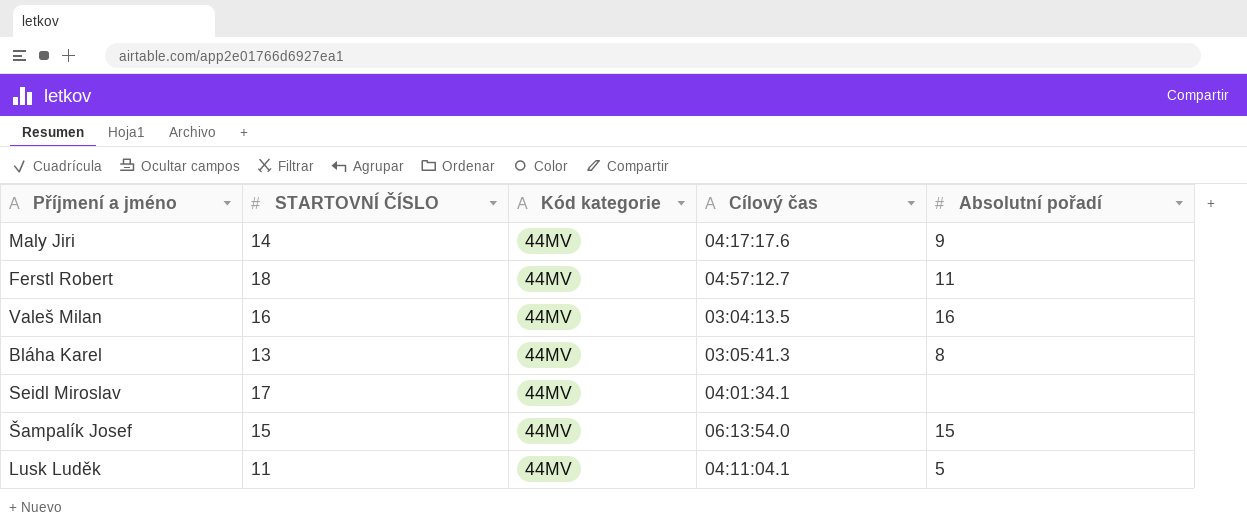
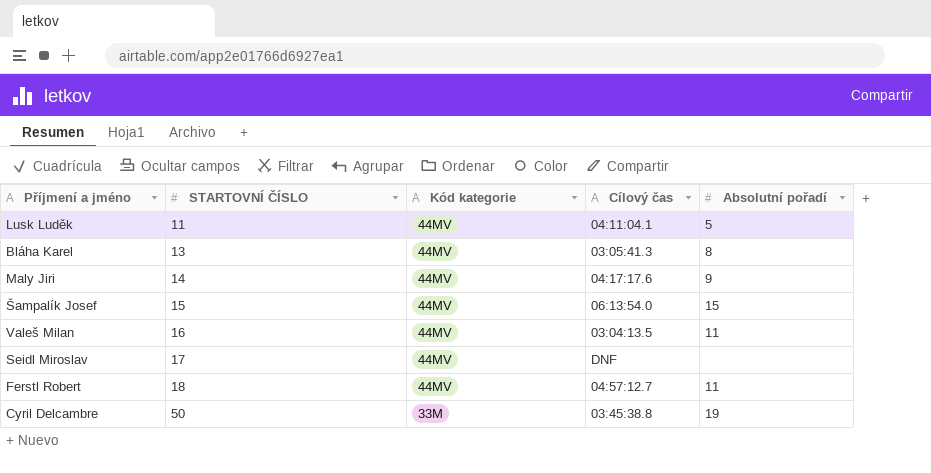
row order: none -> STARTOVNÍ ČÍSLO ascending
Valeš Milan | Absolutní pořadí: 16 -> 11
Seidl Miroslav | Cílový čas: 04:01:34.1 -> DNF
row Cyril Delcambre: none -> 50 | 33M | 03:45:38.8 | 19

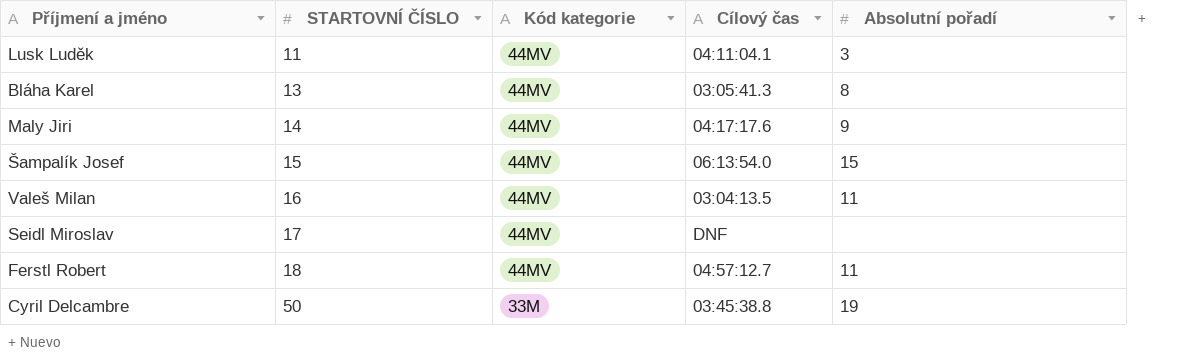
Lusk Luděk | Absolutní pořadí: 5 -> 3

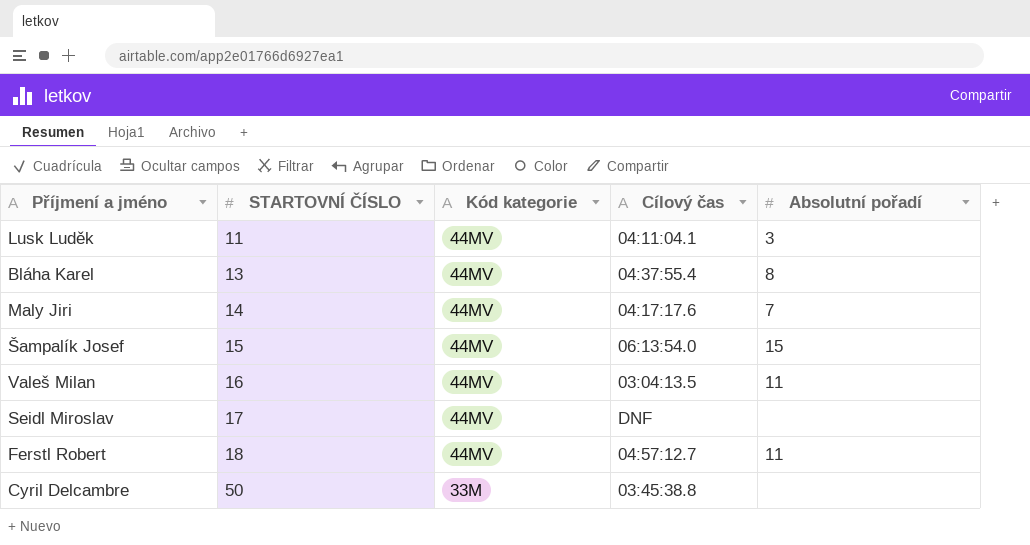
Bláha Karel | Cílový čas: 03:05:41.3 -> 04:37:55.4
Maly Jiri | Absolutní pořadí: 9 -> 7
Cyril Delcambre | Absolutní pořadí: 19 -> none

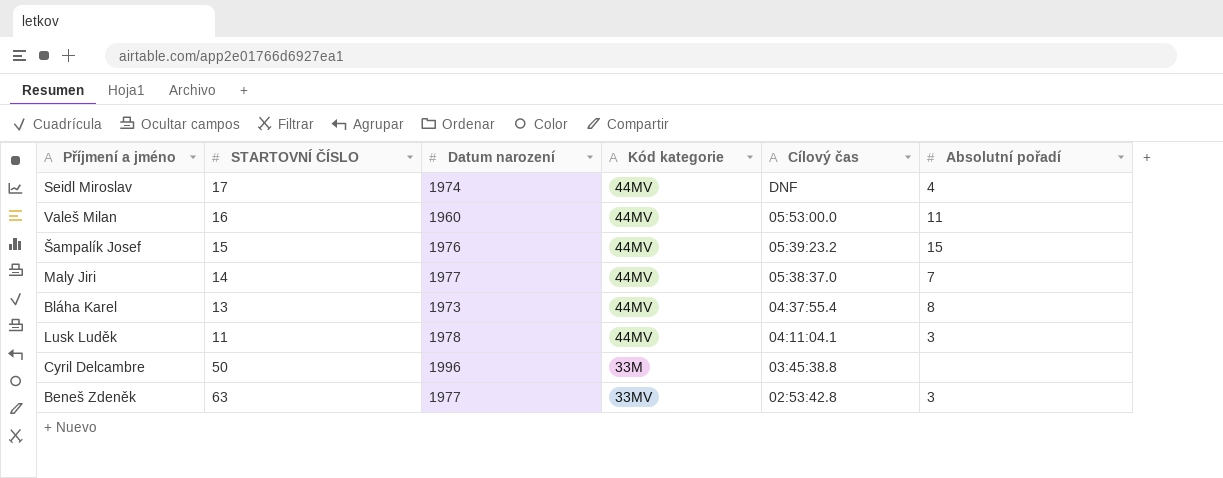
row order: STARTOVNÍ ČÍSLO ascending -> Cílový čas descending
column Datum narození | position: none -> 3
row Ferstl Robert: 18 | 44MV | 04:57:12.7 | 11 -> none
Seidl Miroslav | Absolutní pořadí: none -> 4
Valeš Milan | Cílový čas: 03:04:13.5 -> 05:53:00.0
Šampalík Josef | Cílový čas: 06:13:54.0 -> 05:39:23.2
Maly Jiri | Cílový čas: 04:17:17.6 -> 05:38:37.0
row Beneš Zdeněk: none -> 63 | 1977 | 33MV | 02:53:42.8 | 3

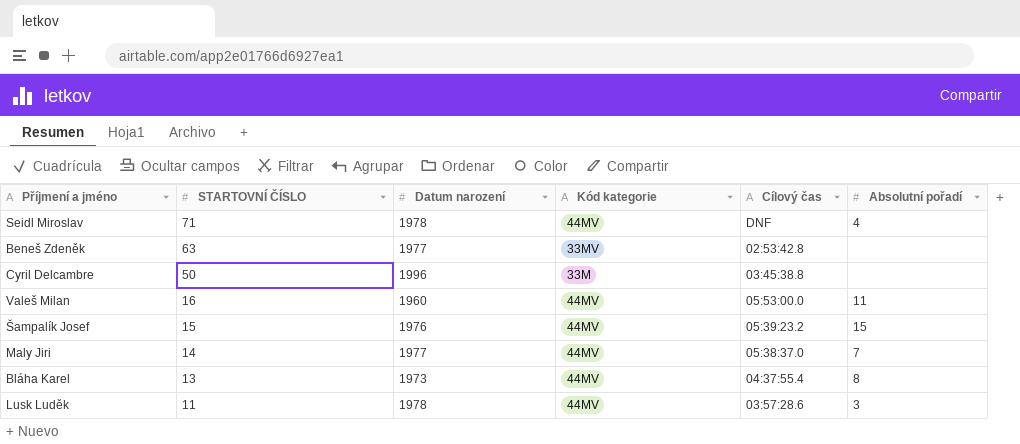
row order: Cílový čas descending -> STARTOVNÍ ČÍSLO descending
Seidl Miroslav | STARTOVNÍ ČÍSLO: 17 -> 71
Seidl Miroslav | Datum narození: 1974 -> 1978
Beneš Zdeněk | Absolutní pořadí: 3 -> none
Lusk Luděk | Cílový čas: 04:11:04.1 -> 03:57:28.6

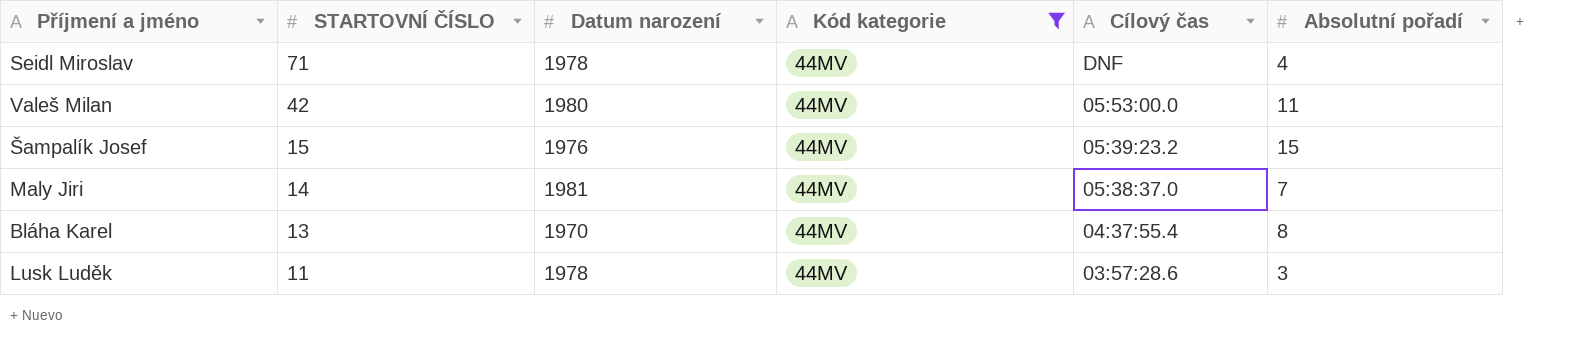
filter: none -> Kód kategorie = 44MV
Valeš Milan | STARTOVNÍ ČÍSLO: 16 -> 42
Valeš Milan | Datum narození: 1960 -> 1980
Maly Jiri | Datum narození: 1977 -> 1981
Bláha Karel | Datum narození: 1973 -> 1970

